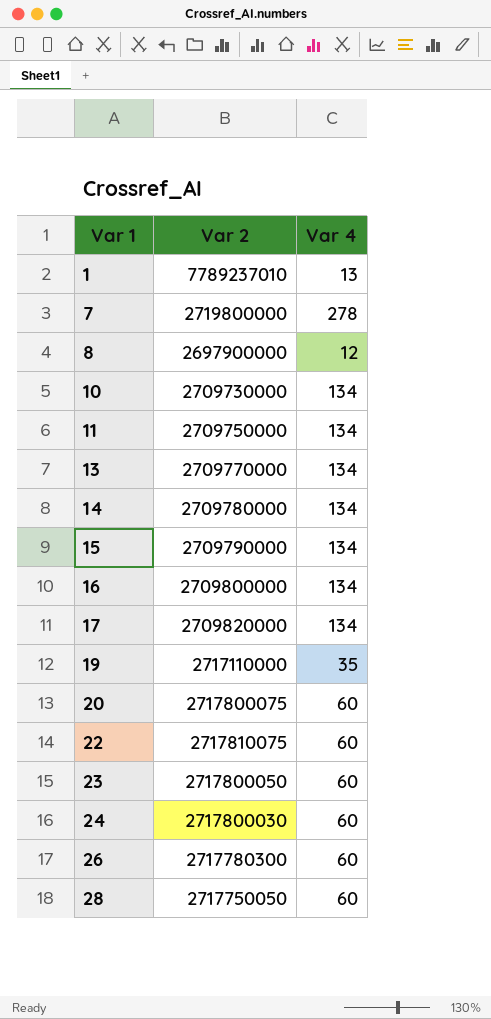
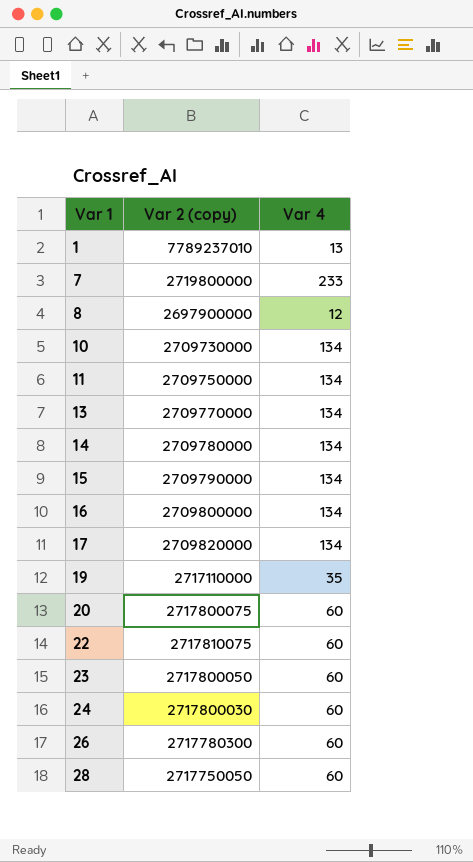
column name: Var 2 -> Var 2 (copy)
7 | Var 4: 278 -> 233

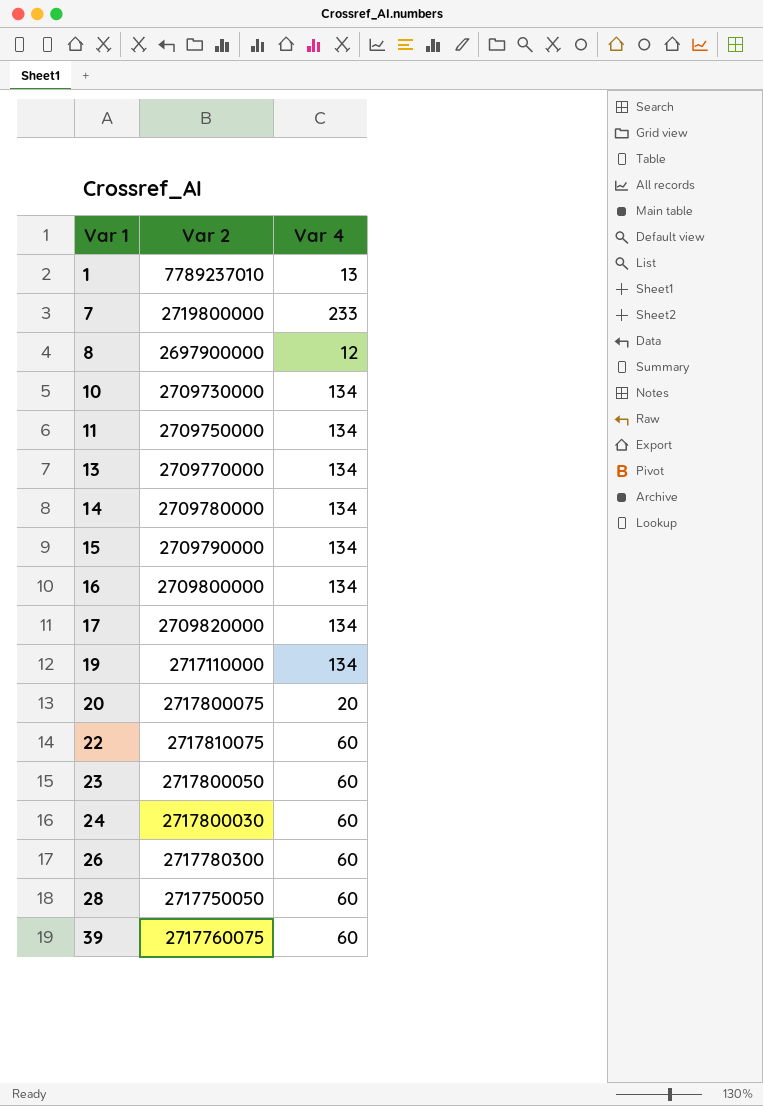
column name: Var 2 (copy) -> Var 2
19 | Var 4: 35 -> 134
20 | Var 4: 60 -> 20
row 39: none -> 2717760075 | 60

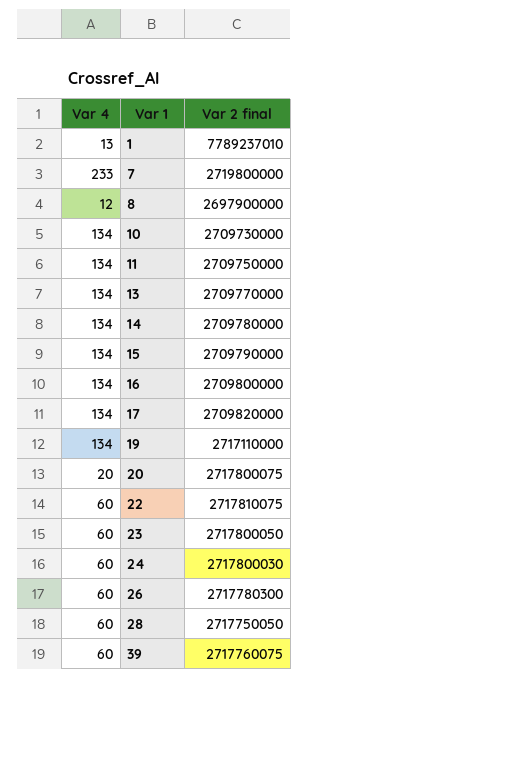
column Var 4 | position: 3 -> 1
column name: Var 2 -> Var 2 final

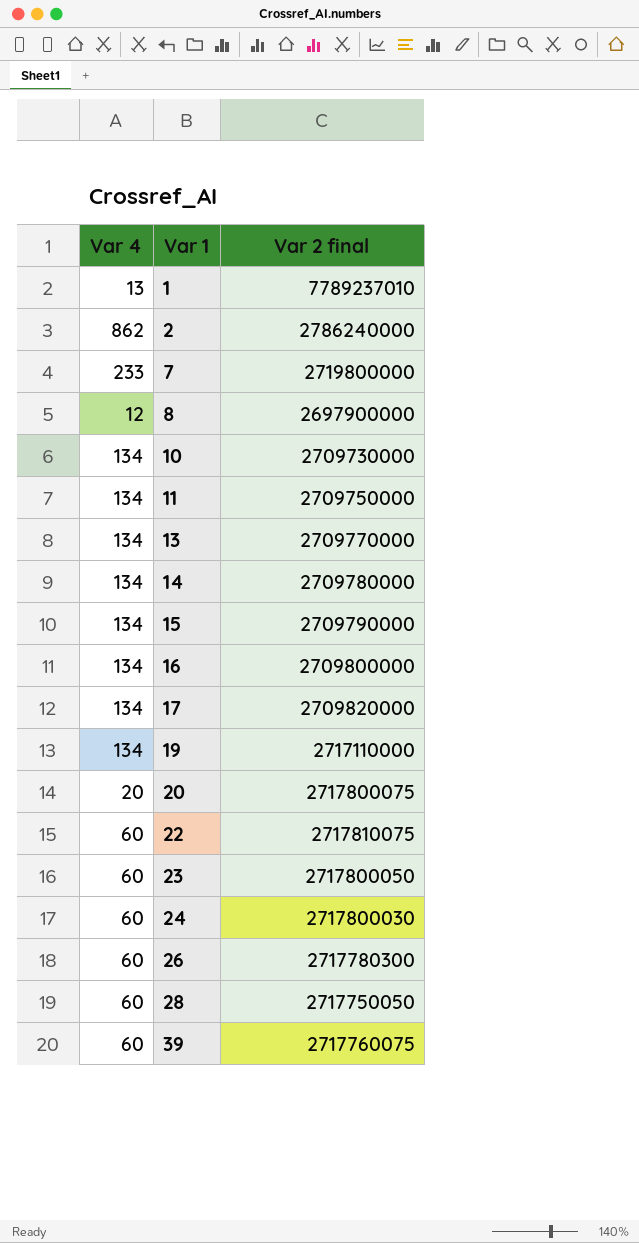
row 2: none -> 862 | 2786240000

